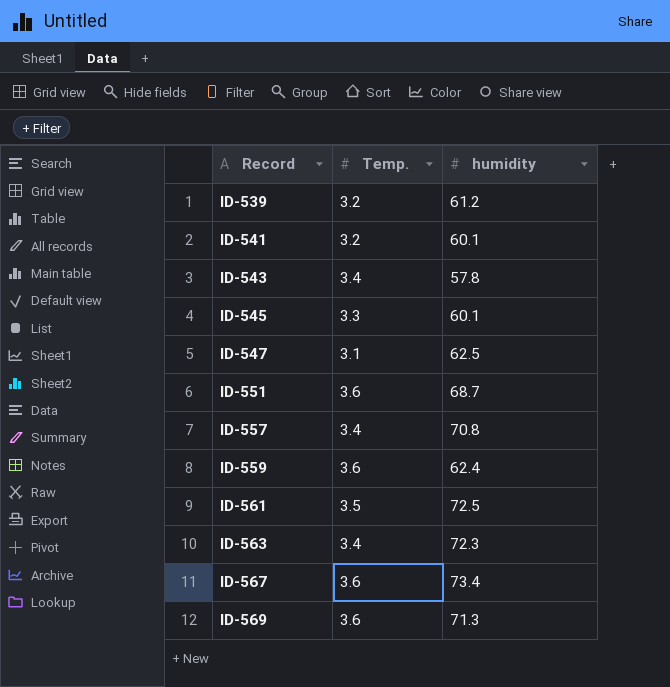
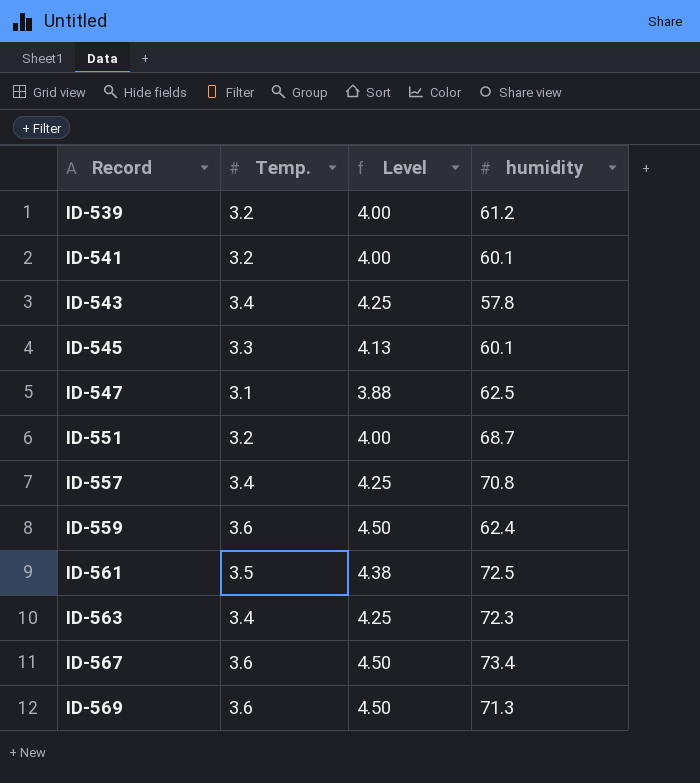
column Level | formula: none -> [Temp.] * 1.25
ID-551 | Temp.: 3.6 -> 3.2

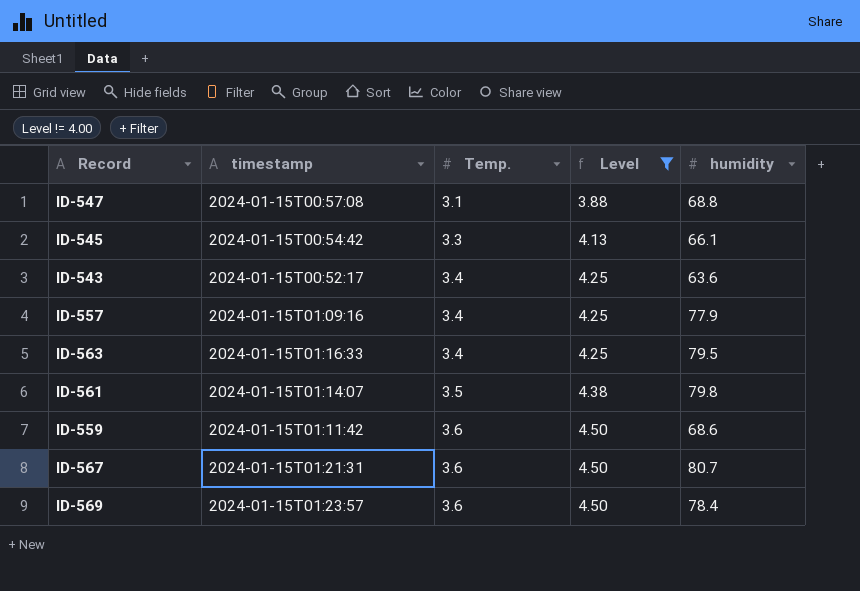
filter: none -> Level != 4.00
row order: Record ascending -> Temp. ascending
column timestamp | position: none -> 2
ID-547 | humidity: 62.5 -> 68.8
ID-545 | humidity: 60.1 -> 66.1
ID-543 | humidity: 57.8 -> 63.6
ID-557 | humidity: 70.8 -> 77.9
ID-563 | humidity: 72.3 -> 79.5
ID-561 | humidity: 72.5 -> 79.8
ID-559 | humidity: 62.4 -> 68.6
ID-567 | humidity: 73.4 -> 80.7
ID-569 | humidity: 71.3 -> 78.4

